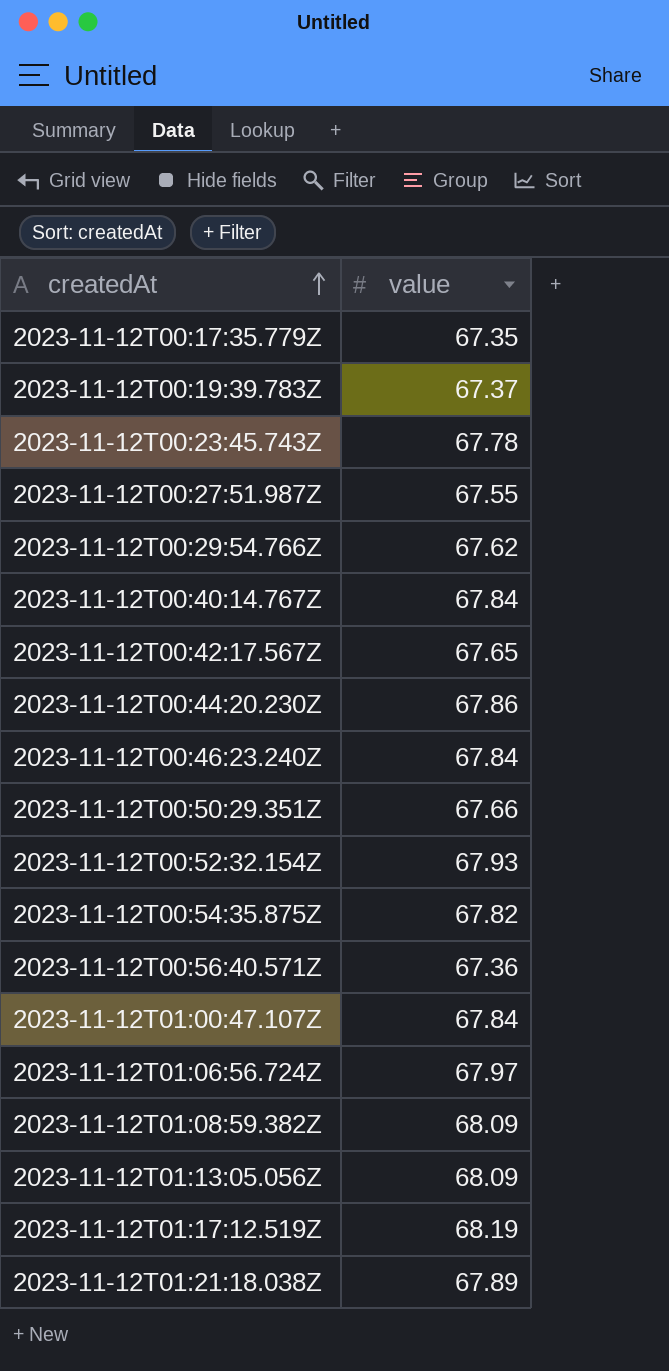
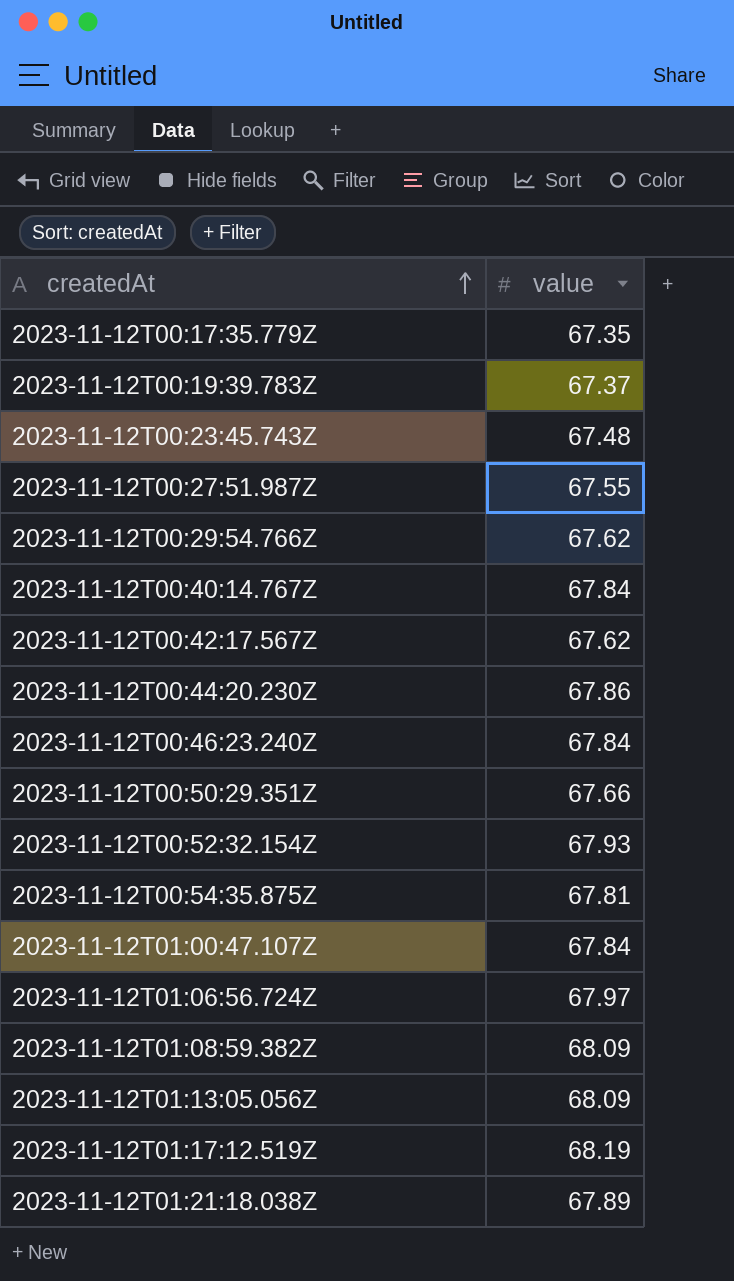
row 2023-11-12T00:56:40.571Z: 67.36 -> none
2023-11-12T00:23:45.743Z | value: 67.78 -> 67.48
2023-11-12T00:42:17.567Z | value: 67.65 -> 67.62
2023-11-12T00:54:35.875Z | value: 67.82 -> 67.81

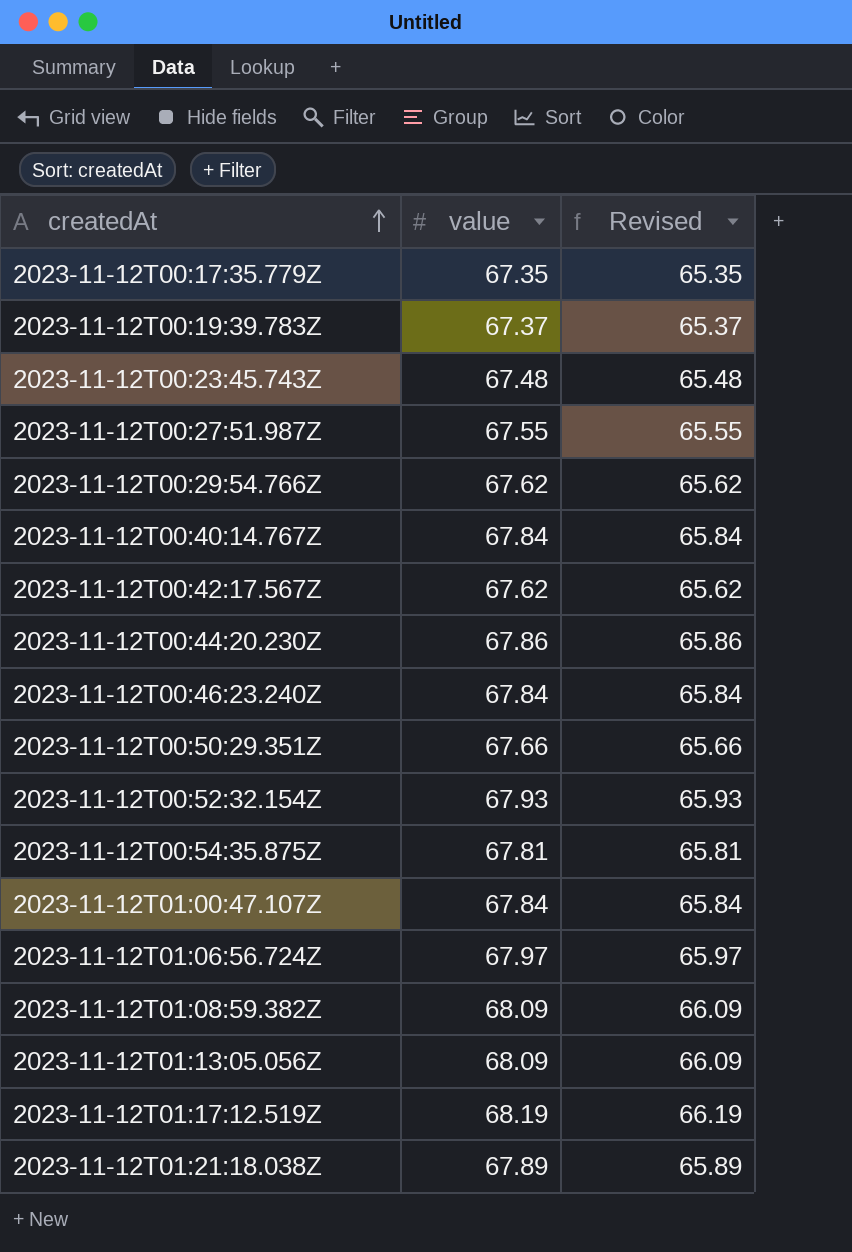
column Revised | formula: none -> [value] - 2

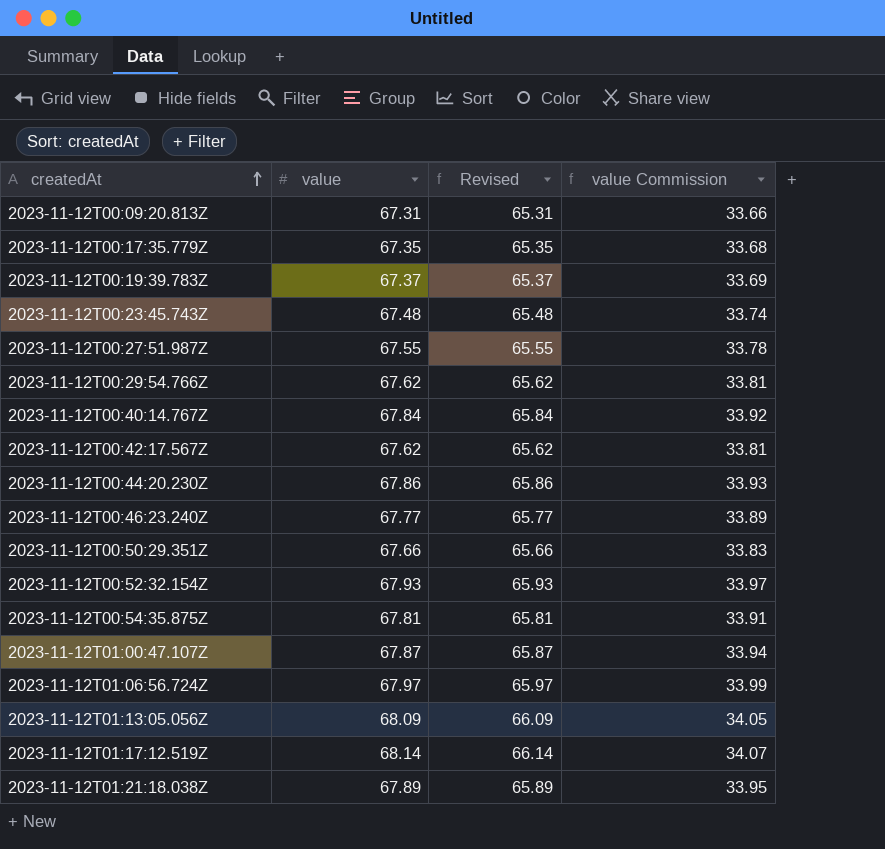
column value Commission | formula: none -> [value] * 0.5
row 2023-11-12T01:08:59.382Z: 68.09 | 66.09 -> none
row 2023-11-12T00:09:20.813Z: none -> 67.31 | 65.31 | 33.66
2023-11-12T00:46:23.240Z | value: 67.84 -> 67.77
2023-11-12T00:46:23.240Z | Revised: 65.84 -> 65.77
2023-11-12T01:00:47.107Z | value: 67.84 -> 67.87
2023-11-12T01:00:47.107Z | Revised: 65.84 -> 65.87
2023-11-12T01:17:12.519Z | value: 68.19 -> 68.14
2023-11-12T01:17:12.519Z | Revised: 66.19 -> 66.14

